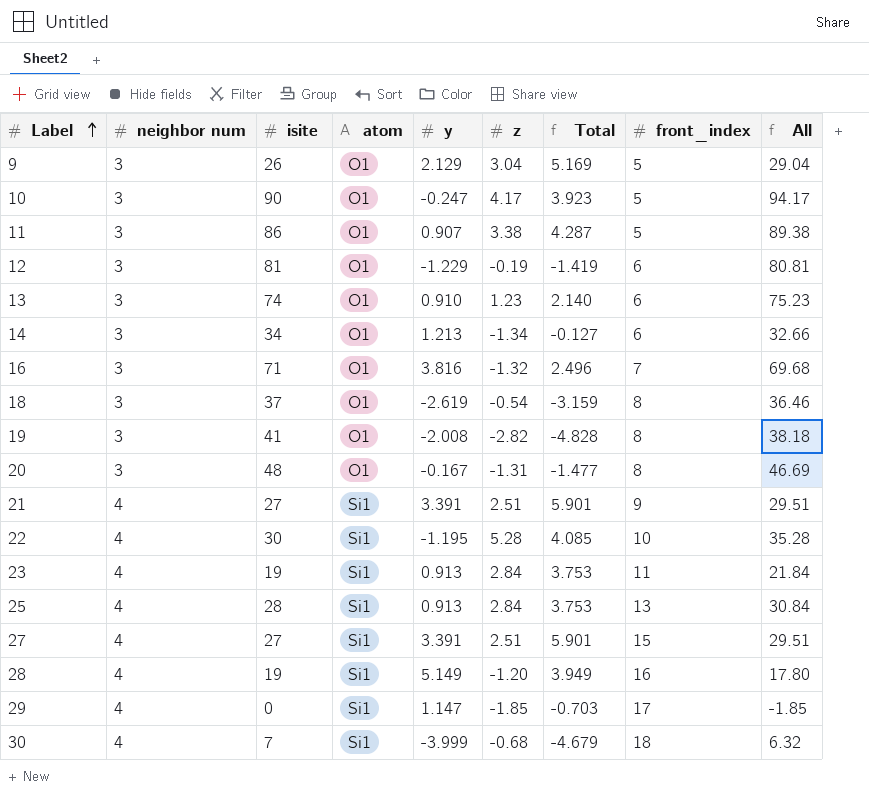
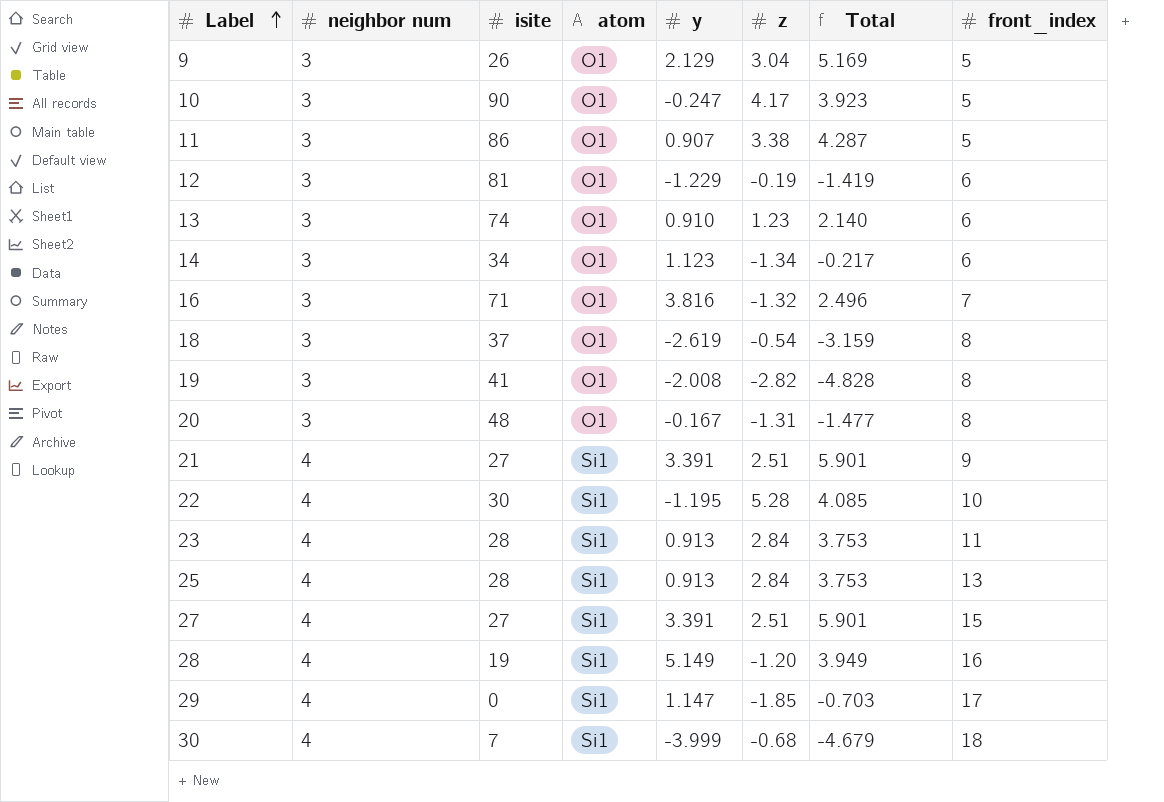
column All | formula: [isite] + [z] -> none
14 | y: 1.213 -> 1.123
14 | Total: -0.127 -> -0.217
23 | isite: 19 -> 28

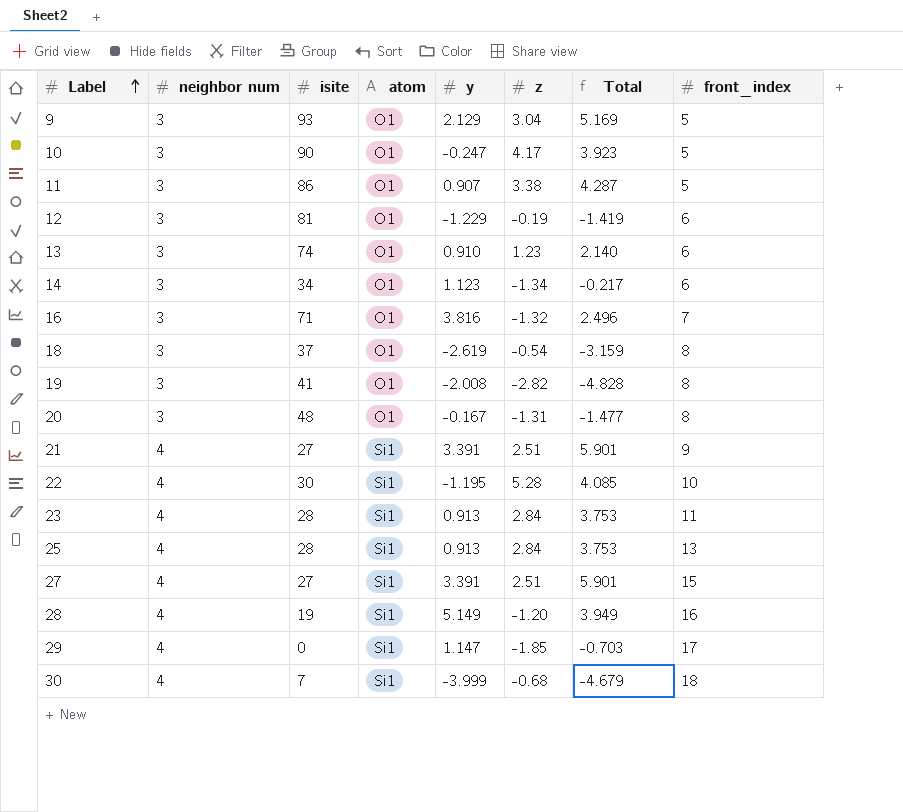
9 | isite: 26 -> 93

